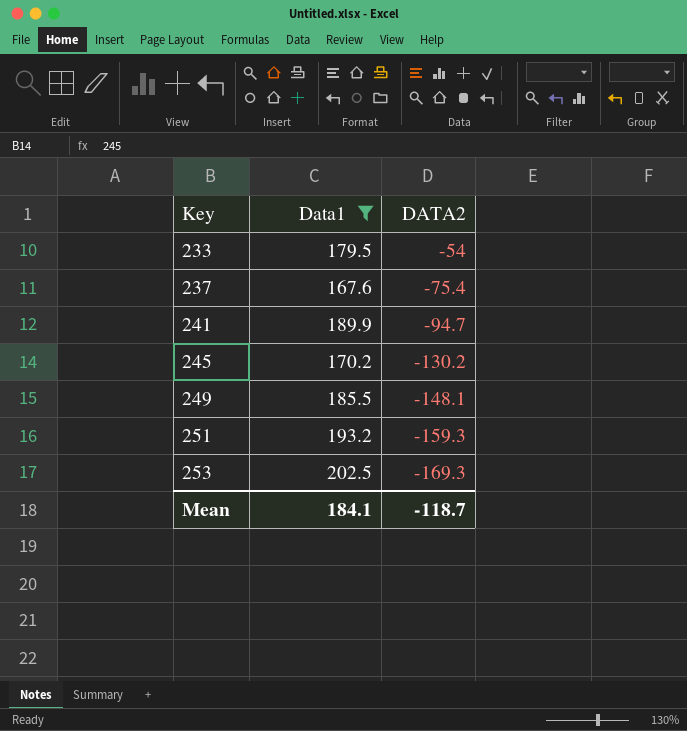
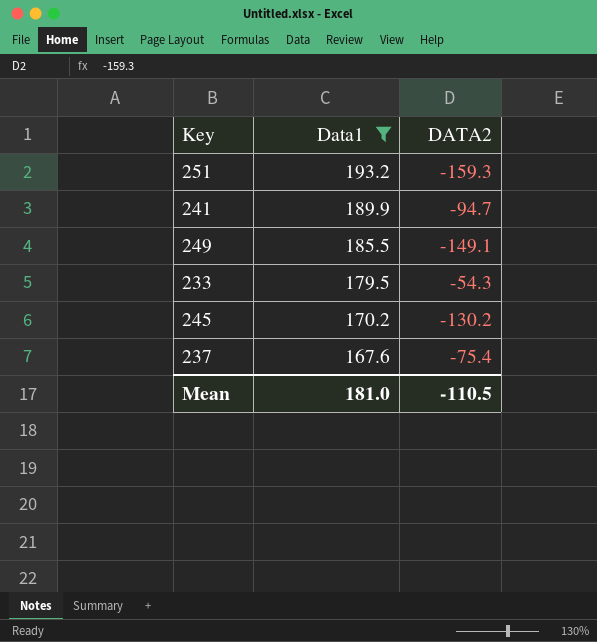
row order: Key ascending -> Data1 descending
row 253: 202.5 | -169.3 -> none
249 | DATA2: -148.1 -> -149.1
233 | DATA2: -54 -> -54.3
Mean | Data1: 184.1 -> 181.0
Mean | DATA2: -118.7 -> -110.5

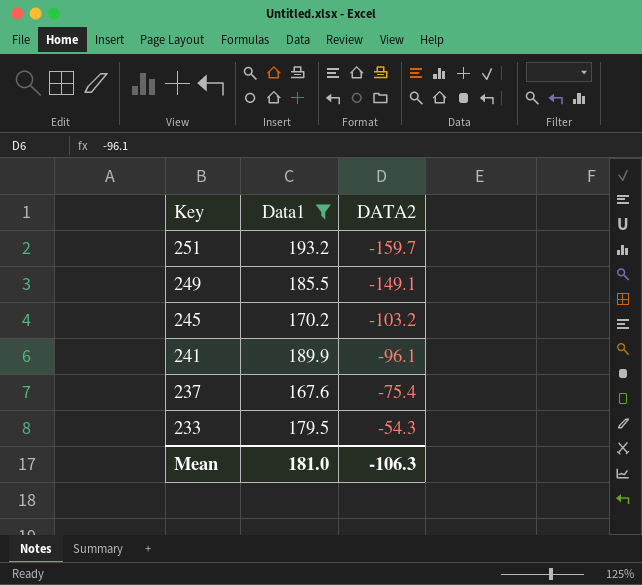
row order: Data1 descending -> Key descending
251 | DATA2: -159.3 -> -159.7
245 | DATA2: -130.2 -> -103.2
241 | DATA2: -94.7 -> -96.1
Mean | DATA2: -110.5 -> -106.3

